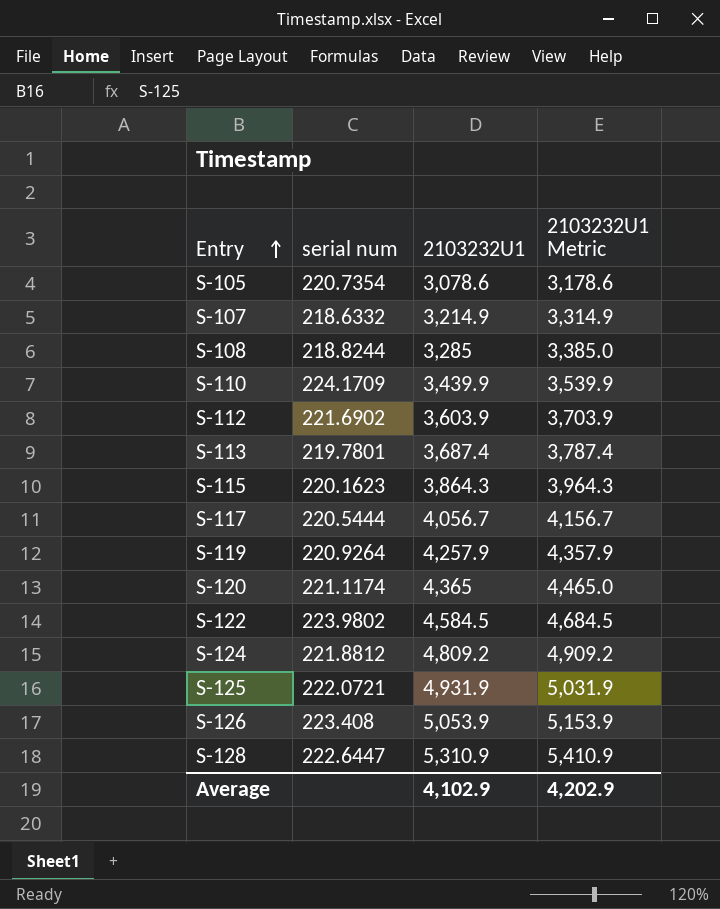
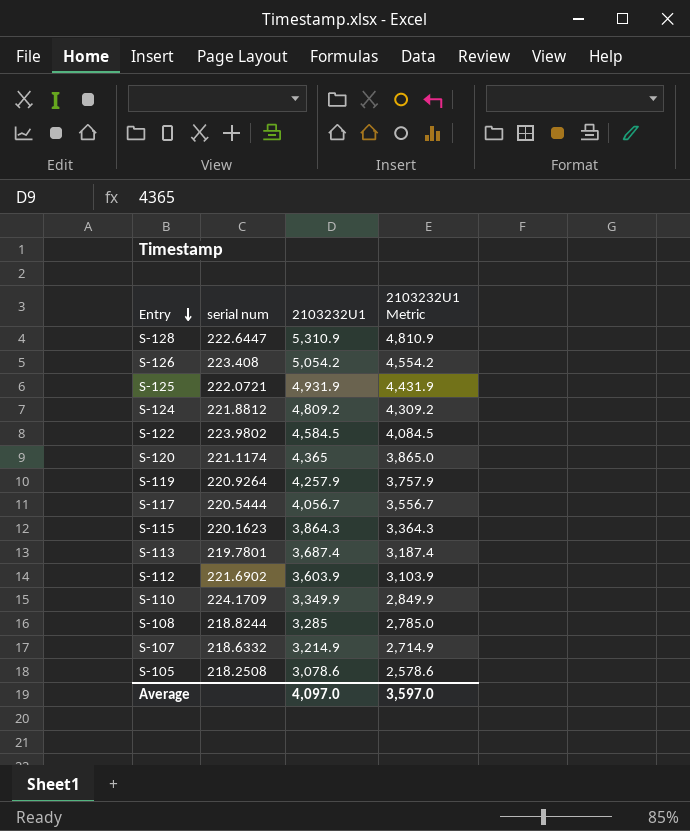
row order: Entry ascending -> Entry descending
column 2103232U1 Metric | formula: [2103232U1] + 100 -> [2103232U1] - 500
S-126 | 2103232U1: 5,053.9 -> 5,054.2
S-110 | 2103232U1: 3,439.9 -> 3,349.9
S-105 | serial num: 220.7354 -> 218.2508
Average | 2103232U1: 4,102.9 -> 4,097.0
Average | 2103232U1 Metric: 4,202.9 -> 3,597.0

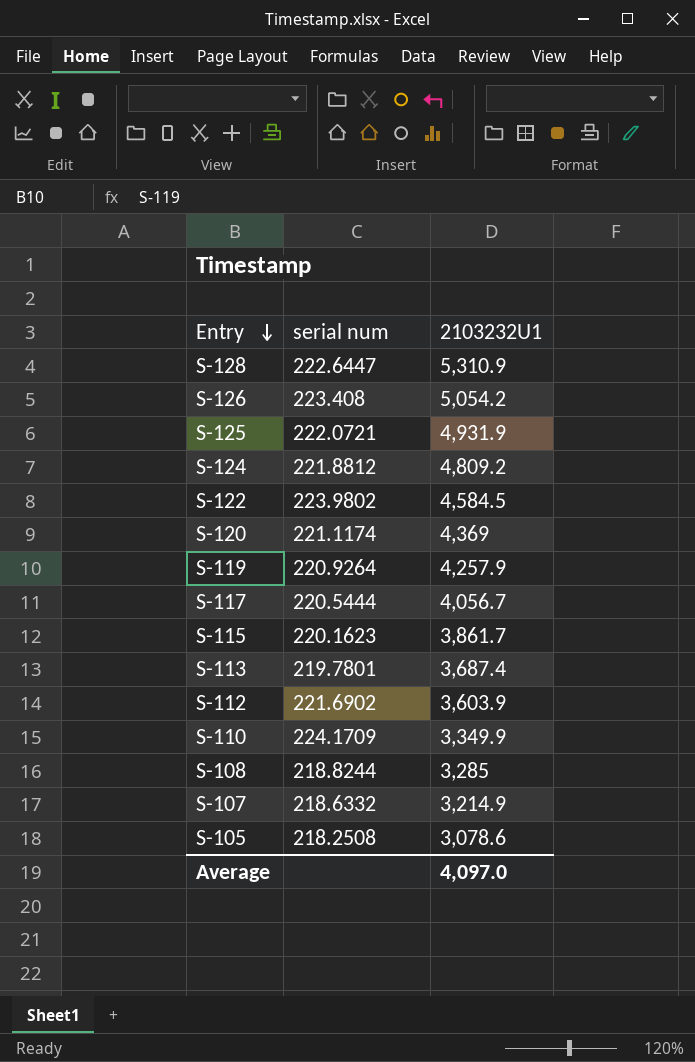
column 2103232U1 Metric | formula: [2103232U1] - 500 -> none
S-120 | 2103232U1: 4,365 -> 4,369
S-115 | 2103232U1: 3,864.3 -> 3,861.7

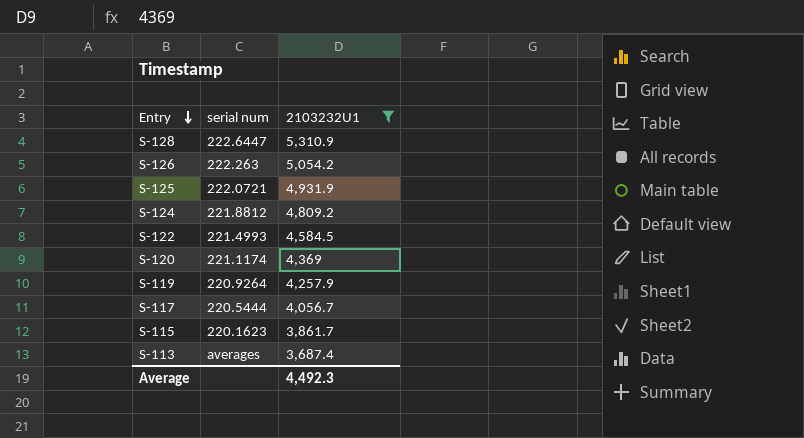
filter: none -> 2103232U1 >= 3,687.4
S-126 | serial num: 223.408 -> 222.263
S-122 | serial num: 223.9802 -> 221.4993
S-113 | serial num: 219.7801 -> averages
Average | 2103232U1: 4,097.0 -> 4,492.3

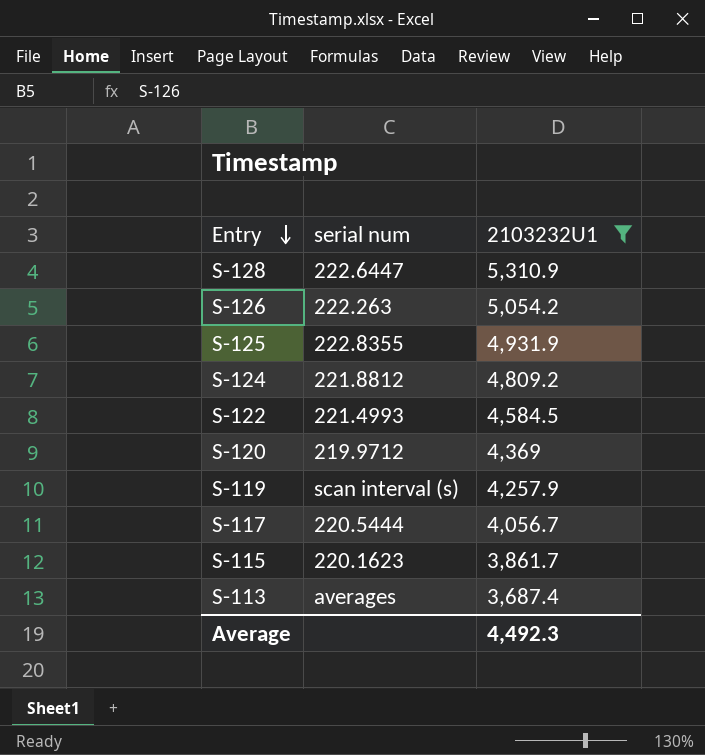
S-125 | serial num: 222.0721 -> 222.8355
S-120 | serial num: 221.1174 -> 219.9712
S-119 | serial num: 220.9264 -> scan interval (s)

